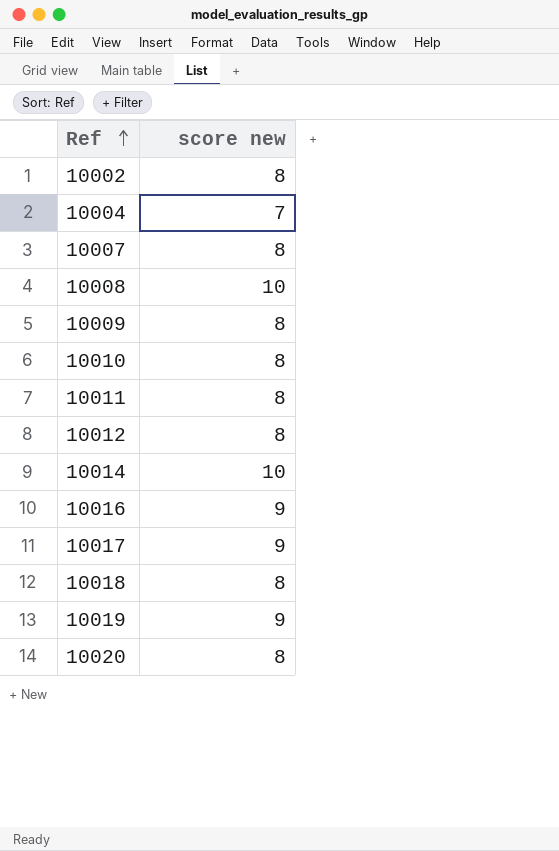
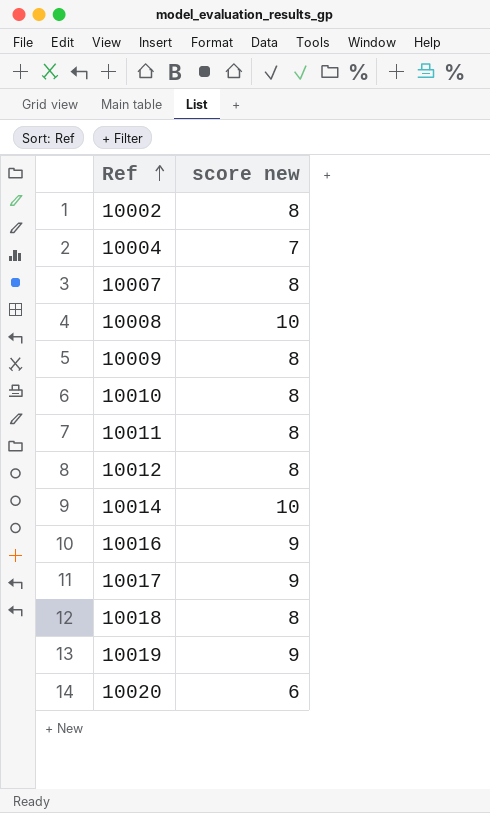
10020 | score new: 8 -> 6

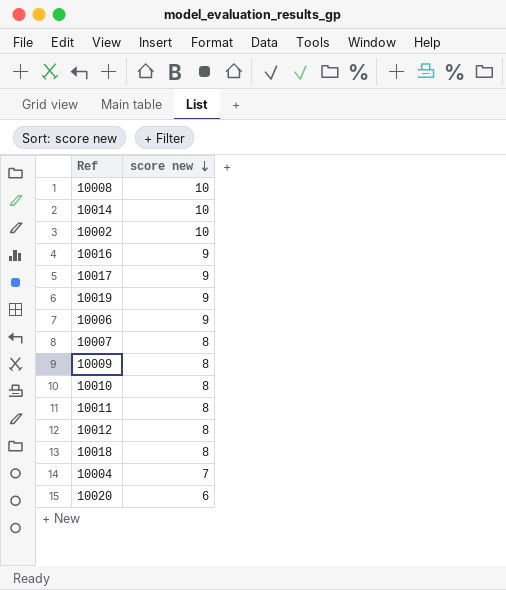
row order: Ref ascending -> score new descending
10002 | score new: 8 -> 10
row 10006: none -> 9

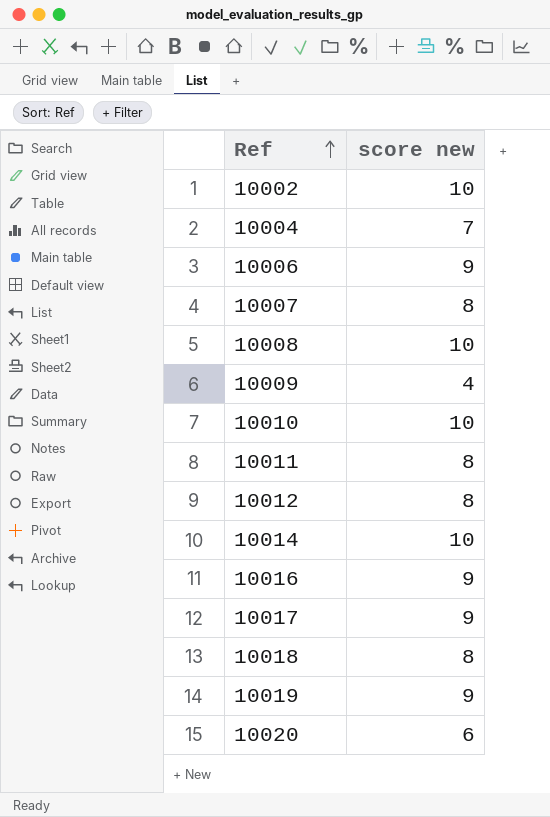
row order: score new descending -> Ref ascending
10009 | score new: 8 -> 4
10010 | score new: 8 -> 10

